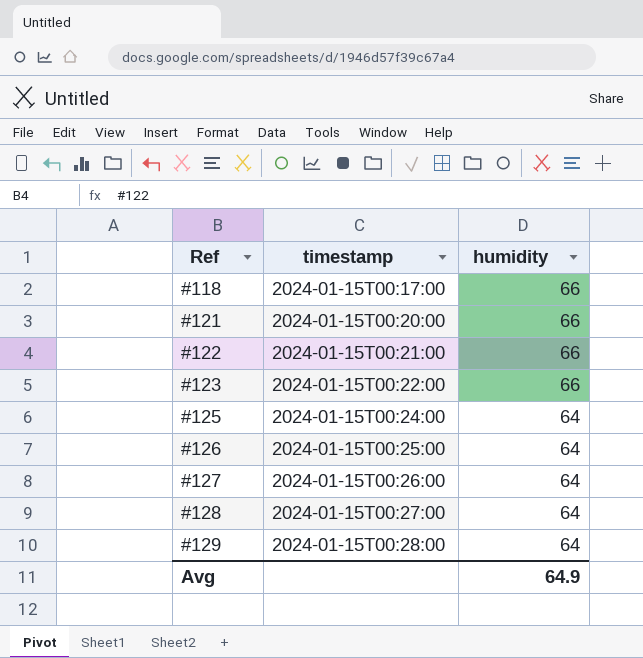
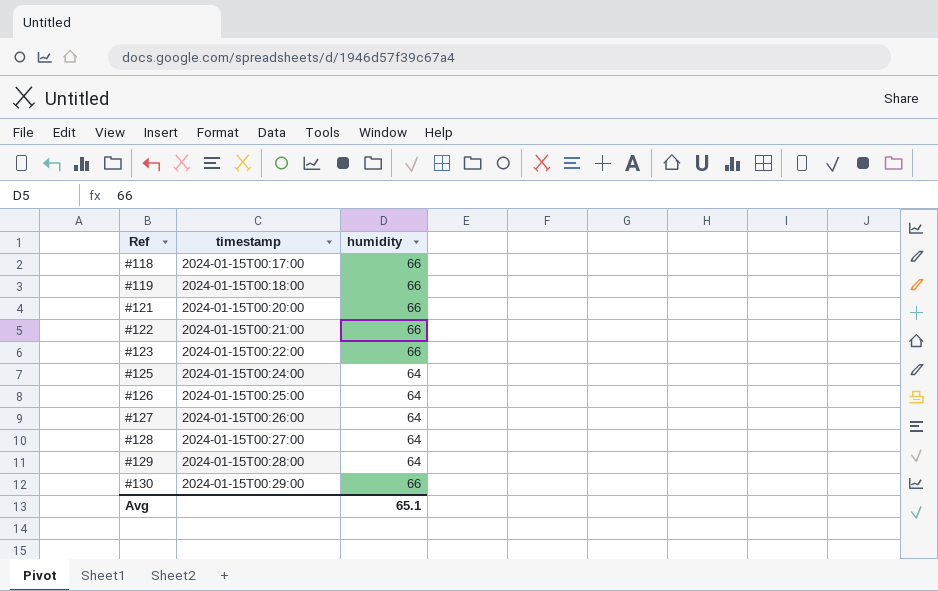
row #119: none -> 2024-01-15T00:18:00 | 66
row #130: none -> 2024-01-15T00:29:00 | 66
Avg | humidity: 64.9 -> 65.1

